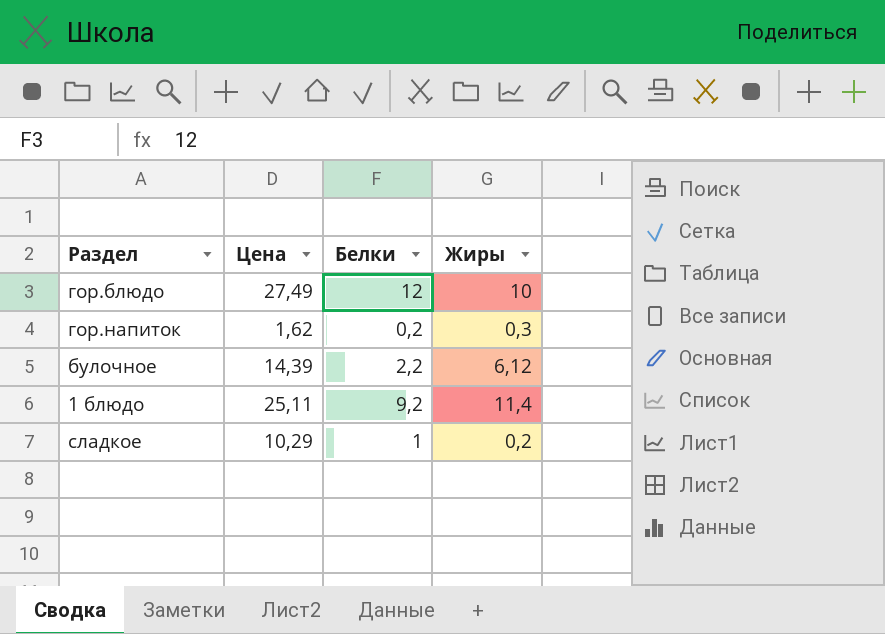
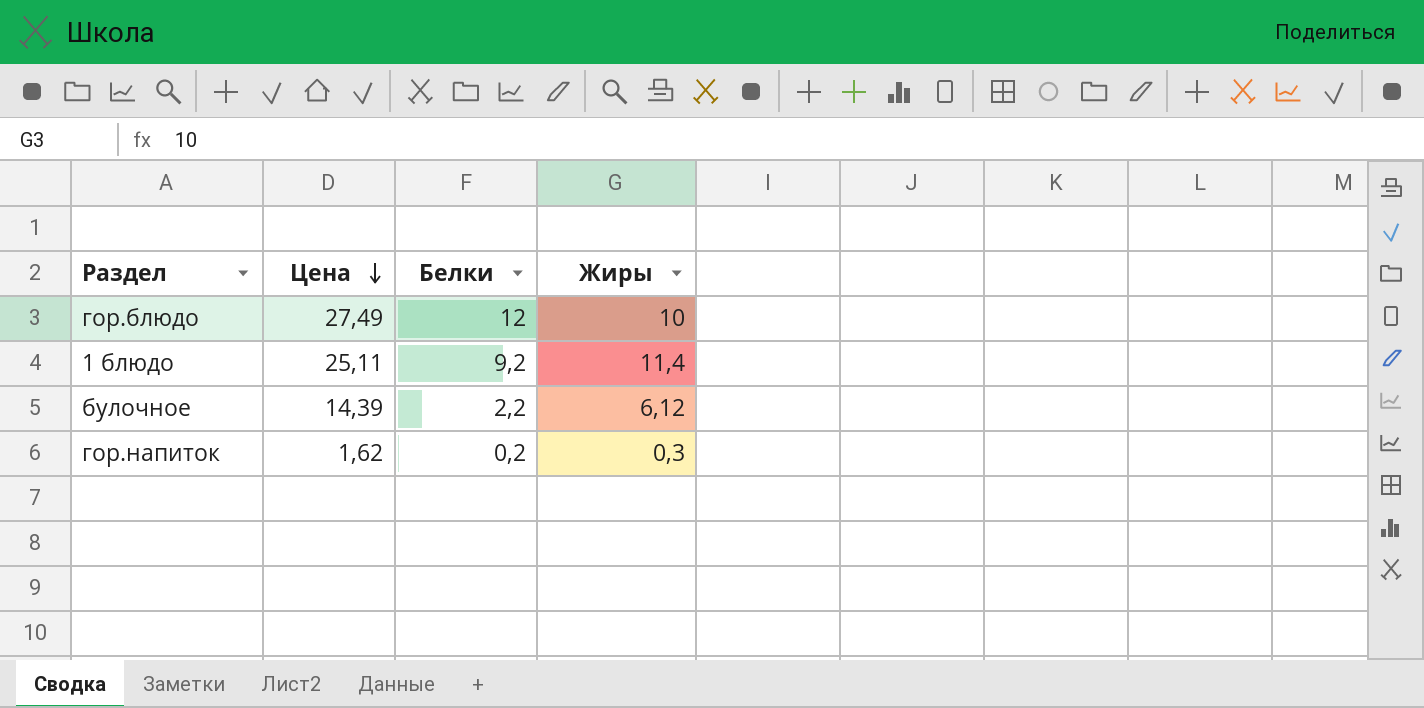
row order: none -> Цена descending
row сладкое: 10,29 | 1 | 0,2 -> none

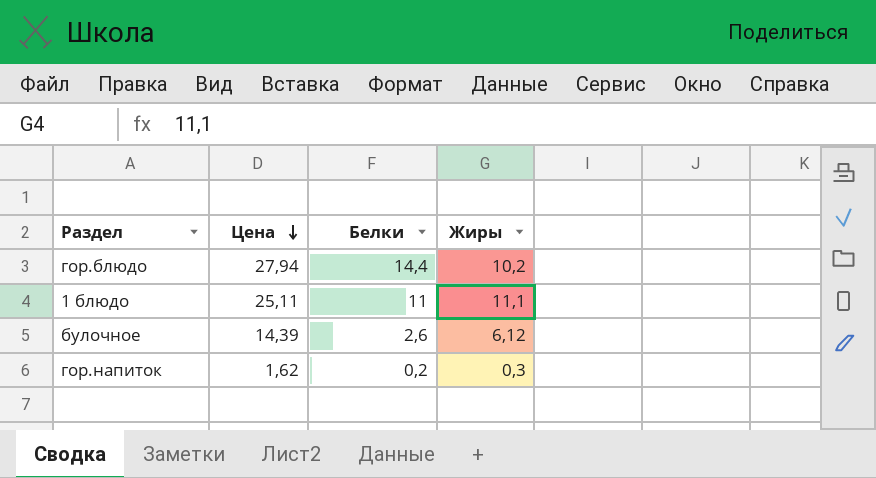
гор.блюдо | Цена: 27,49 -> 27,94
гор.блюдо | Белки: 12 -> 14,4
гор.блюдо | Жиры: 10 -> 10,2
1 блюдо | Белки: 9,2 -> 11
1 блюдо | Жиры: 11,4 -> 11,1
булочное | Белки: 2,2 -> 2,6

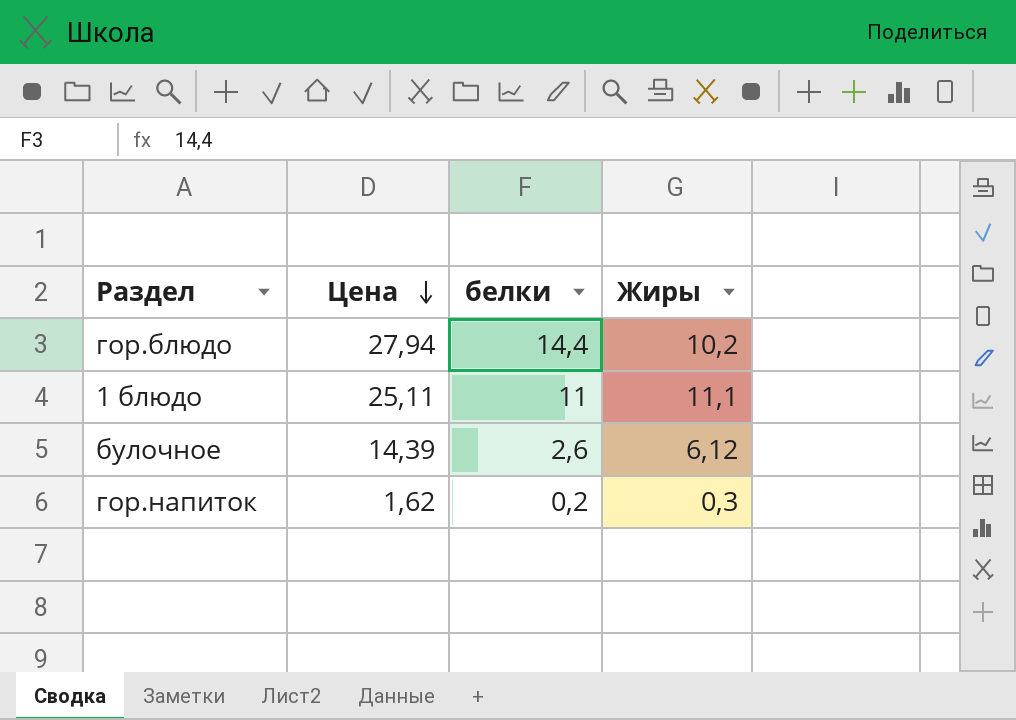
column name: Белки -> белки

